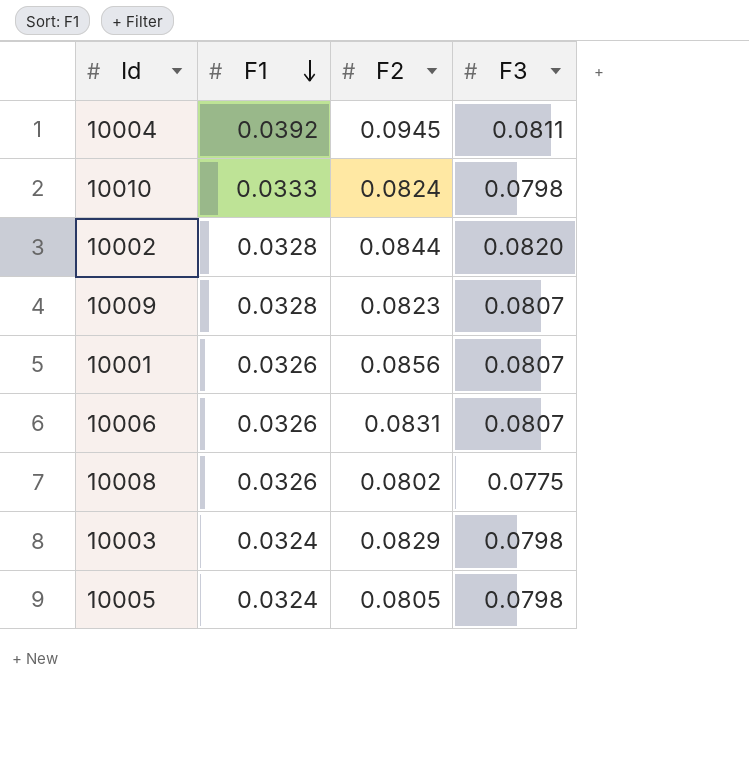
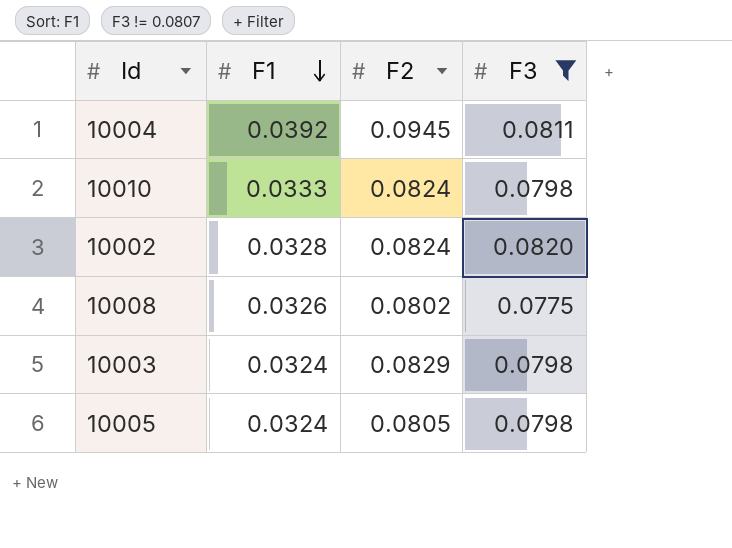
filter: none -> F3 != 0.0807
10002 | F2: 0.0844 -> 0.0824

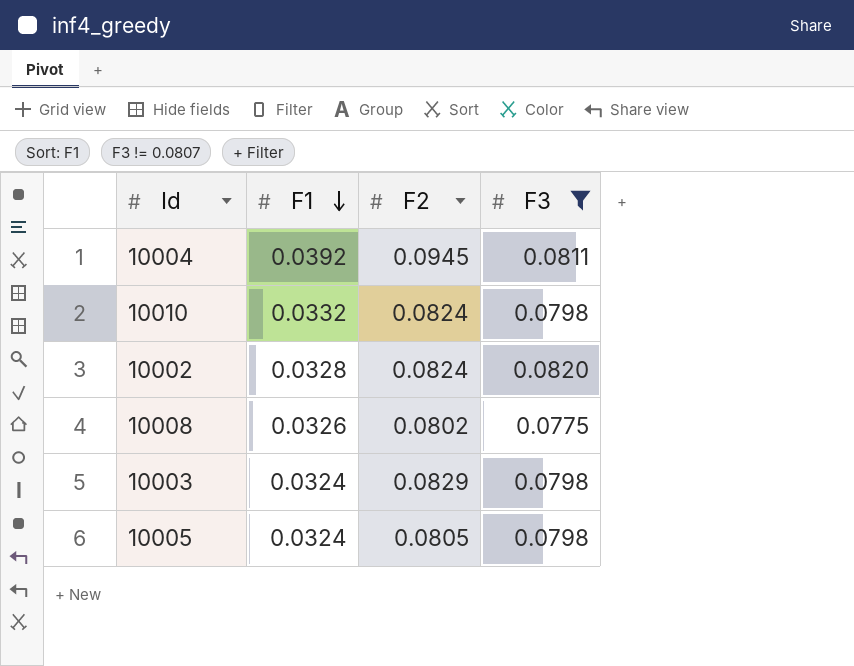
10010 | F1: 0.0333 -> 0.0332

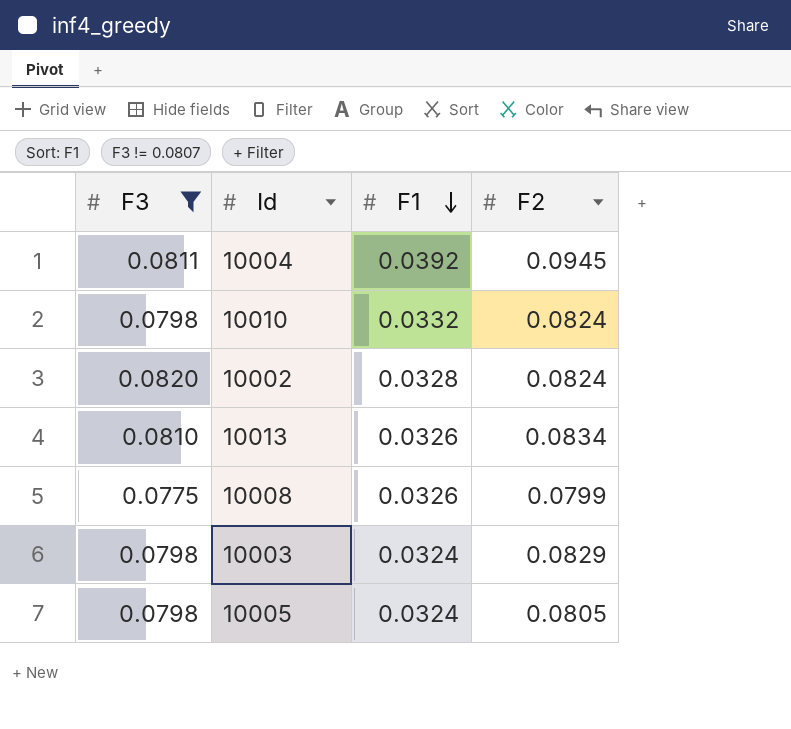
column F3 | position: 4 -> 1
row 10013: none -> 0.0810 | 0.0326 | 0.0834
10008 | F2: 0.0802 -> 0.0799

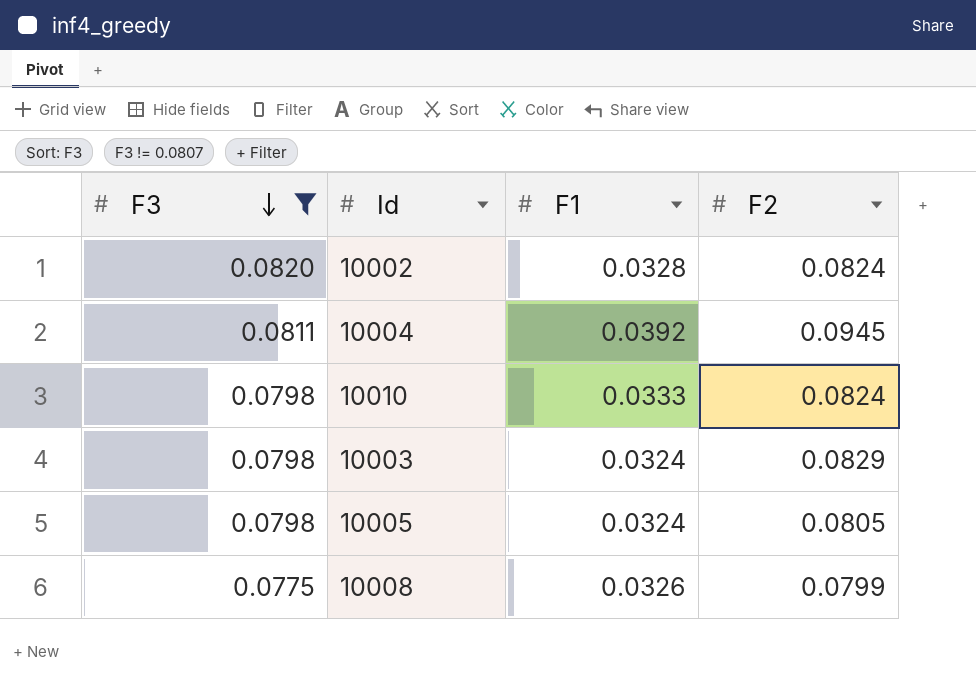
row order: F1 descending -> F3 descending
row 10013: 0.0810 | 0.0326 | 0.0834 -> none
10010 | F1: 0.0332 -> 0.0333

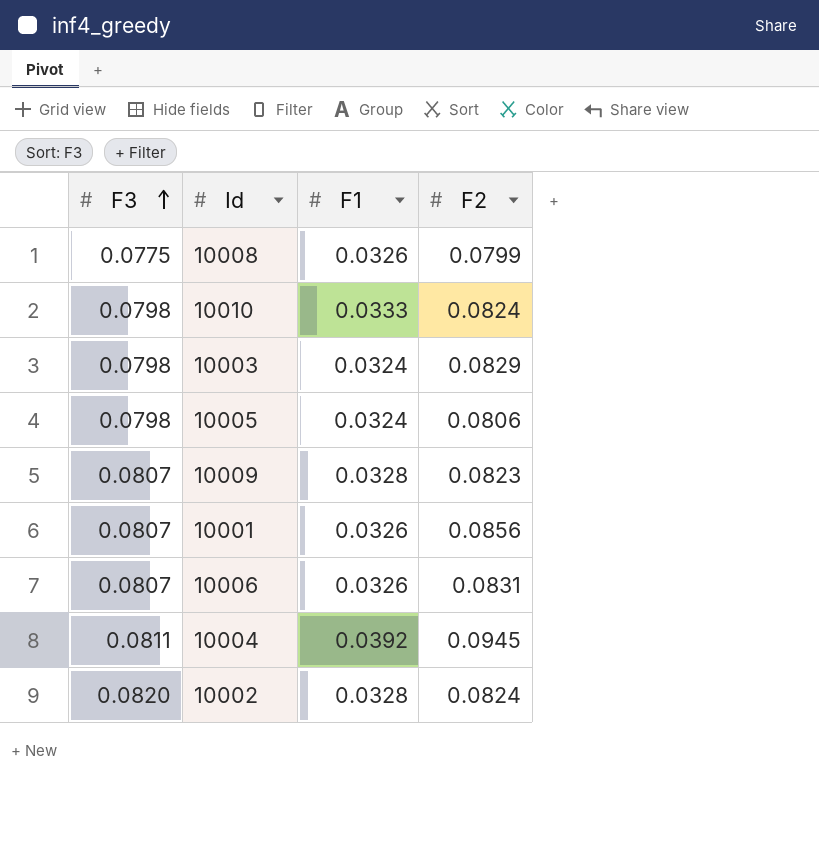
filter: F3 != 0.0807 -> none
row order: F3 descending -> F3 ascending
10005 | F2: 0.0805 -> 0.0806

